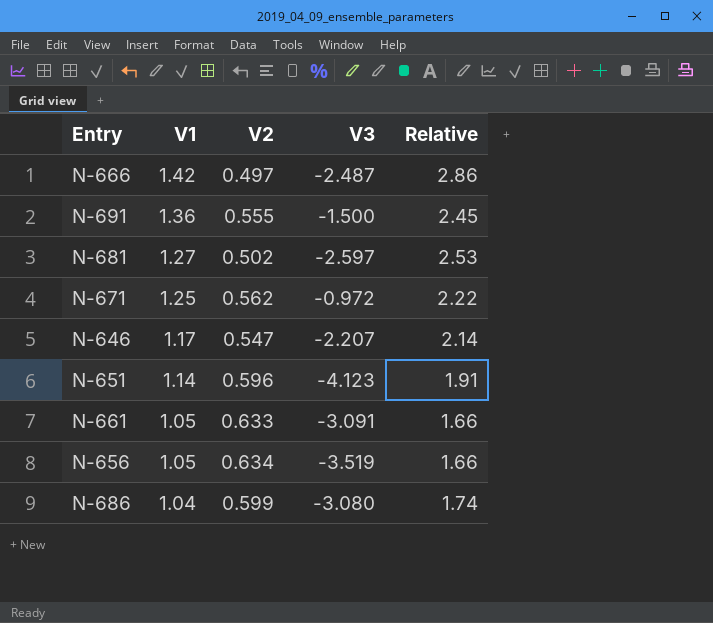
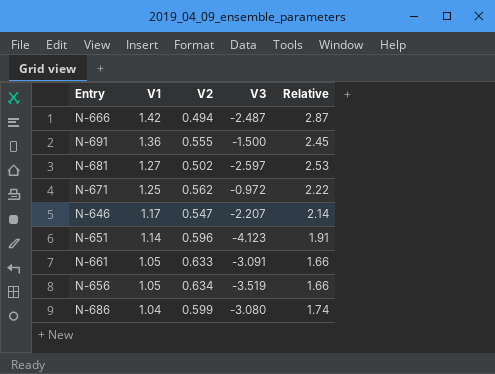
N-666 | V2: 0.497 -> 0.494
N-666 | Relative: 2.86 -> 2.87

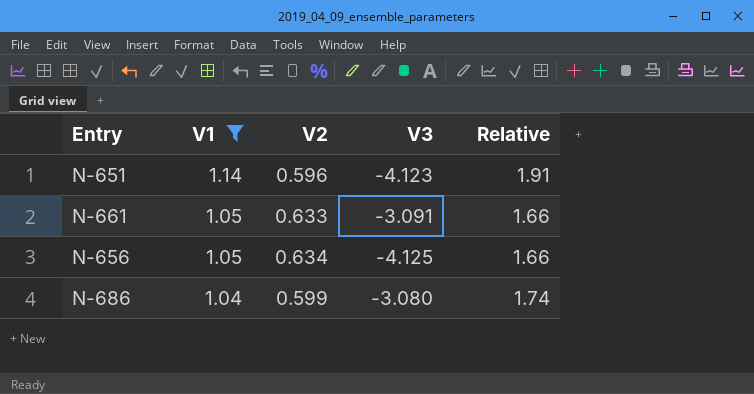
filter: none -> V1 <= 1.14
N-656 | V3: -3.519 -> -4.125

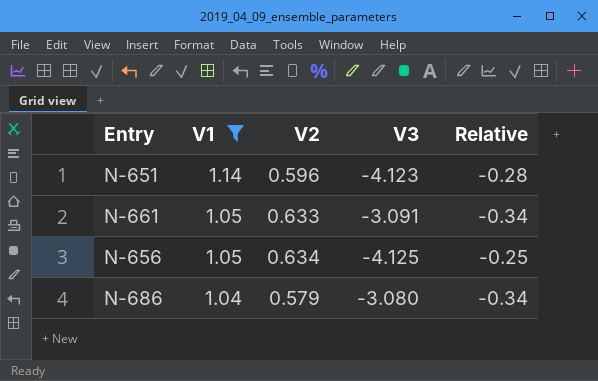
column Relative | formula: [V1] / [V2] -> [V1] / [V3]
N-686 | V2: 0.599 -> 0.579

